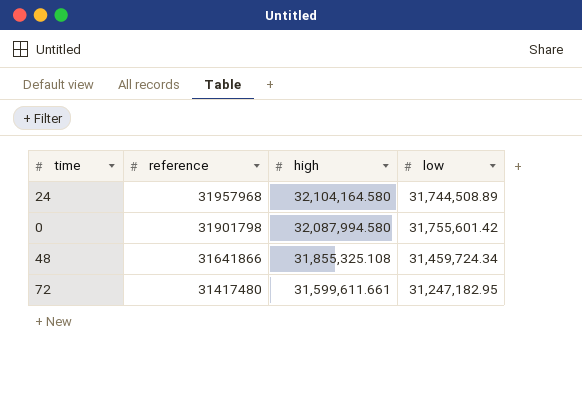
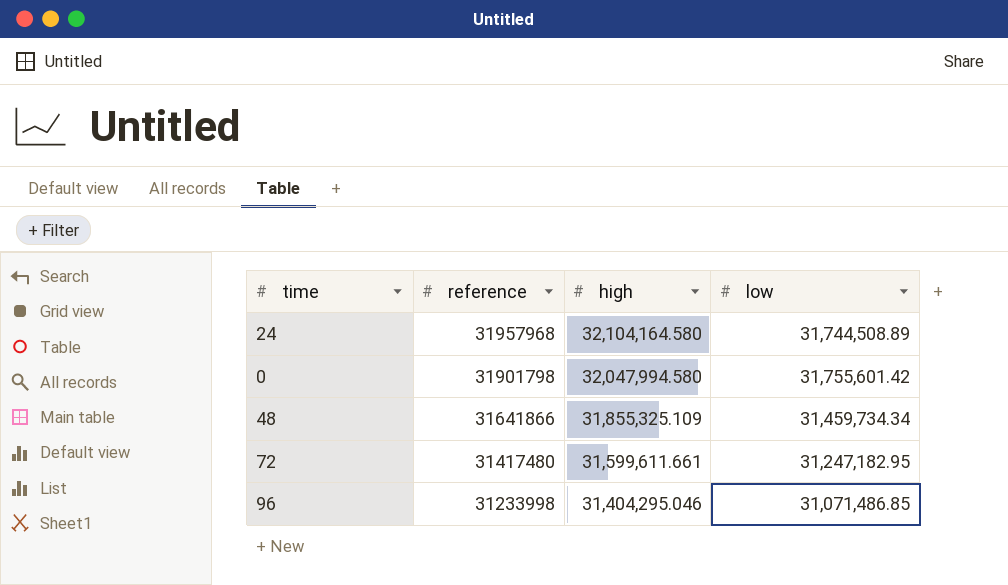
0 | high: 32,087,994.580 -> 32,047,994.580
48 | high: 31,855,325.108 -> 31,855,325.109
48 | low: 31,459,724.34 -> 31,459,734.34
row 96: none -> 31233998 | 31,404,295.046 | 31,071,486.85

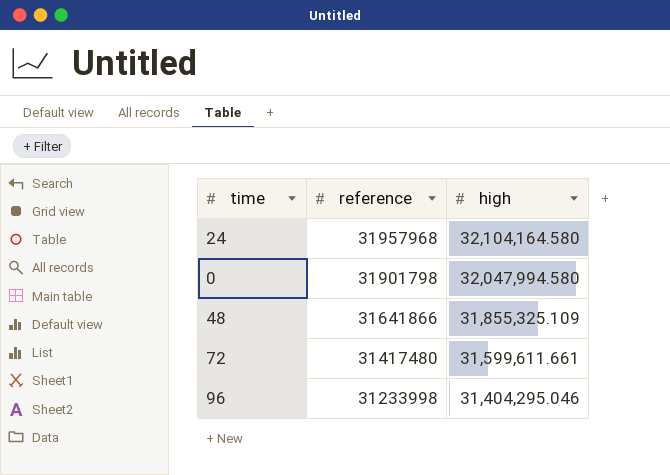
column low | position: 4 -> none

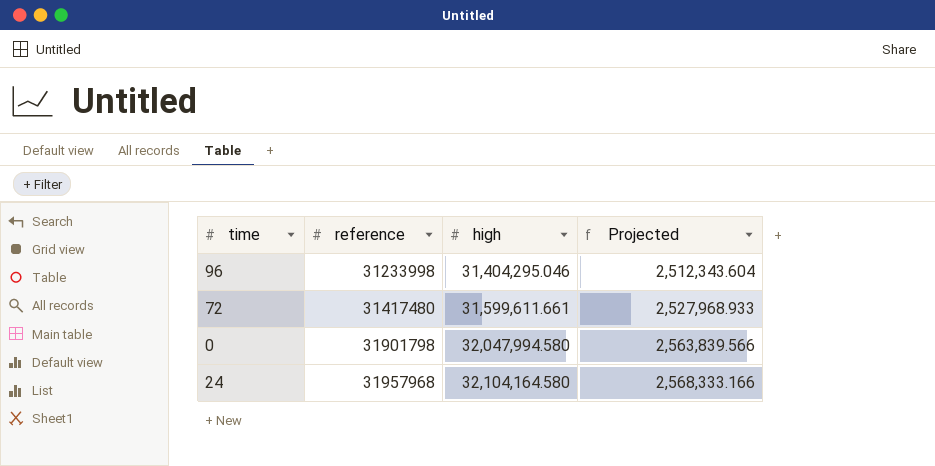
row order: reference descending -> reference ascending
column Projected | formula: none -> [high] * 0.08
row 48: 31641866 | 31,855,325.109 -> none

